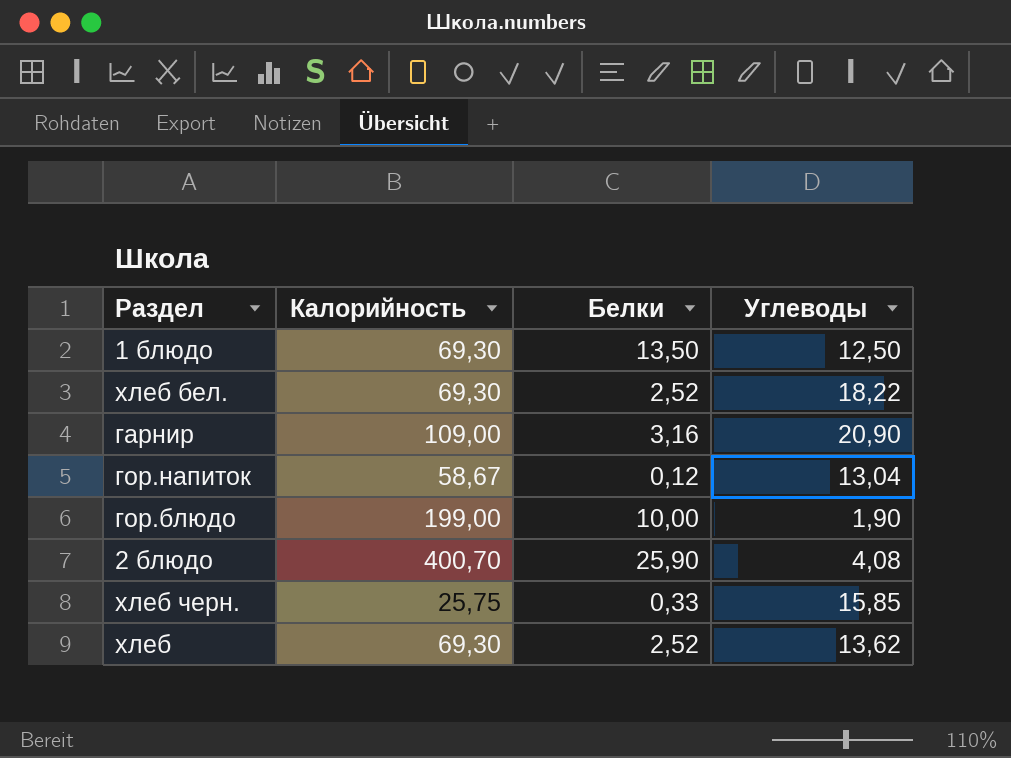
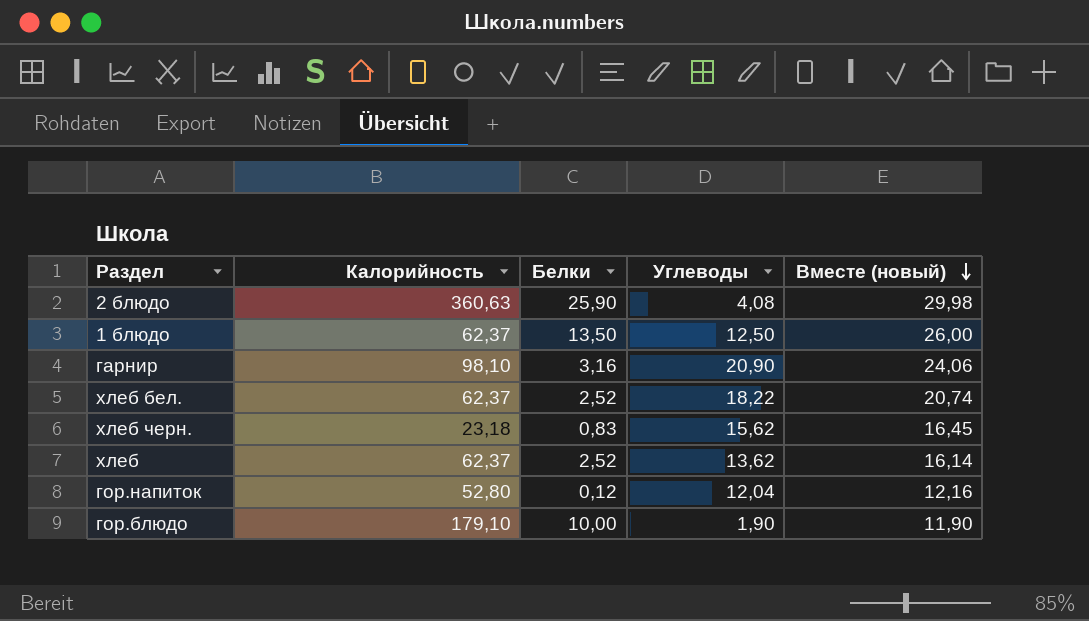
row order: none -> Вместе (новый) descending
column Вместе (новый) | formula: none -> [Белки] + [Углеводы]
2 блюдо | Калорийность: 400,70 -> 360,63
1 блюдо | Калорийность: 69,30 -> 62,37
гарнир | Калорийность: 109,00 -> 98,10
хлеб бел. | Калорийность: 69,30 -> 62,37
хлеб черн. | Калорийность: 25,75 -> 23,18
хлеб черн. | Белки: 0,33 -> 0,83
хлеб черн. | Углеводы: 15,85 -> 15,62
хлеб | Калорийность: 69,30 -> 62,37
гор.напиток | Калорийность: 58,67 -> 52,80
гор.напиток | Углеводы: 13,04 -> 12,04
гор.блюдо | Калорийность: 199,00 -> 179,10

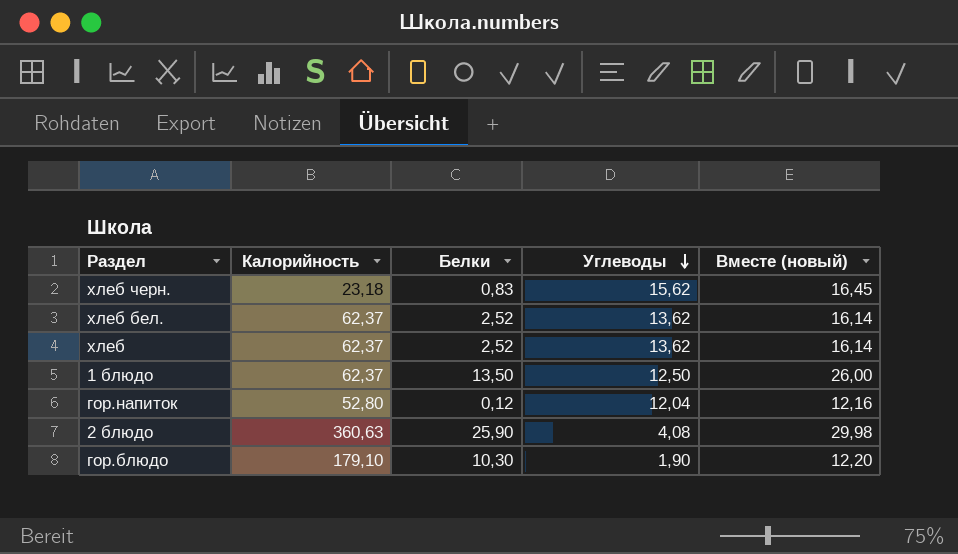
row order: Вместе (новый) descending -> Углеводы descending
row гарнир: 98,10 | 3,16 | 20,90 | 24,06 -> none
хлеб бел. | Углеводы: 18,22 -> 13,62
хлеб бел. | Вместе (новый): 20,74 -> 16,14
гор.блюдо | Белки: 10,00 -> 10,30
гор.блюдо | Вместе (новый): 11,90 -> 12,20

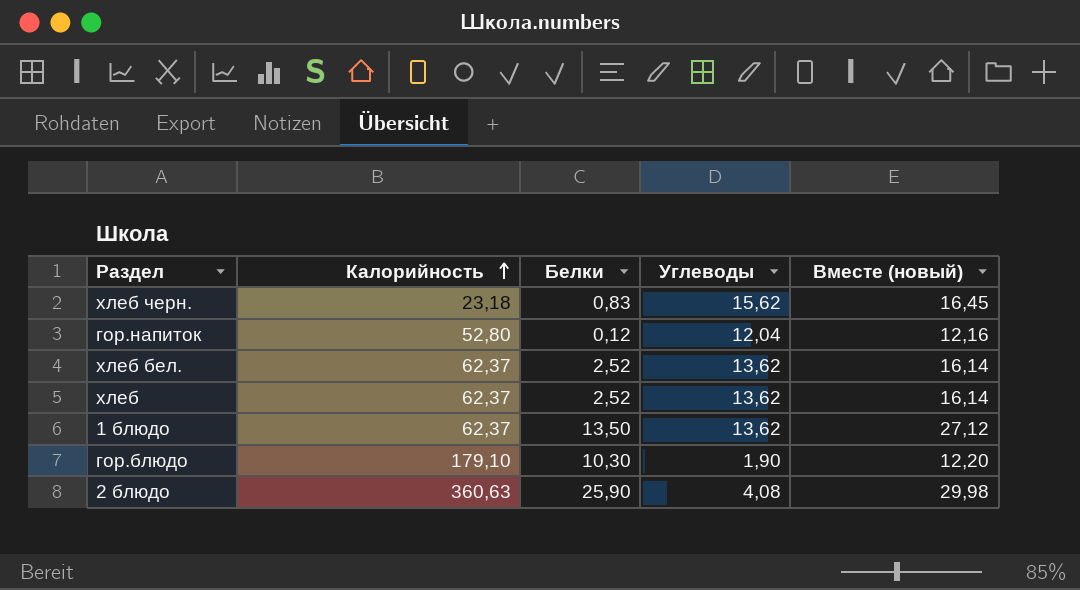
row order: Углеводы descending -> Калорийность ascending
1 блюдо | Углеводы: 12,50 -> 13,62
1 блюдо | Вместе (новый): 26,00 -> 27,12

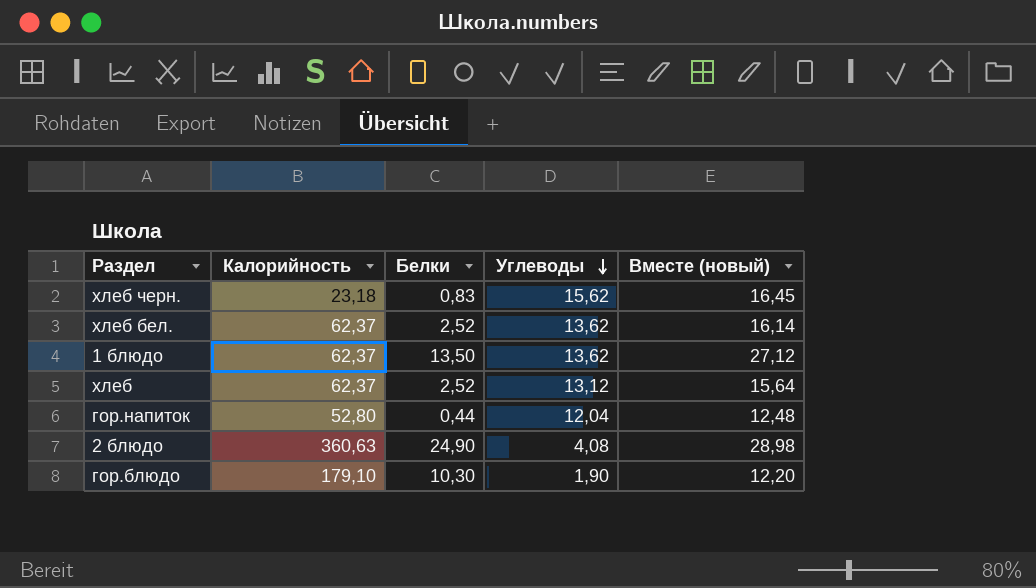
row order: Калорийность ascending -> Углеводы descending
хлеб | Углеводы: 13,62 -> 13,12
хлеб | Вместе (новый): 16,14 -> 15,64
гор.напиток | Белки: 0,12 -> 0,44
гор.напиток | Вместе (новый): 12,16 -> 12,48
2 блюдо | Белки: 25,90 -> 24,90
2 блюдо | Вместе (новый): 29,98 -> 28,98

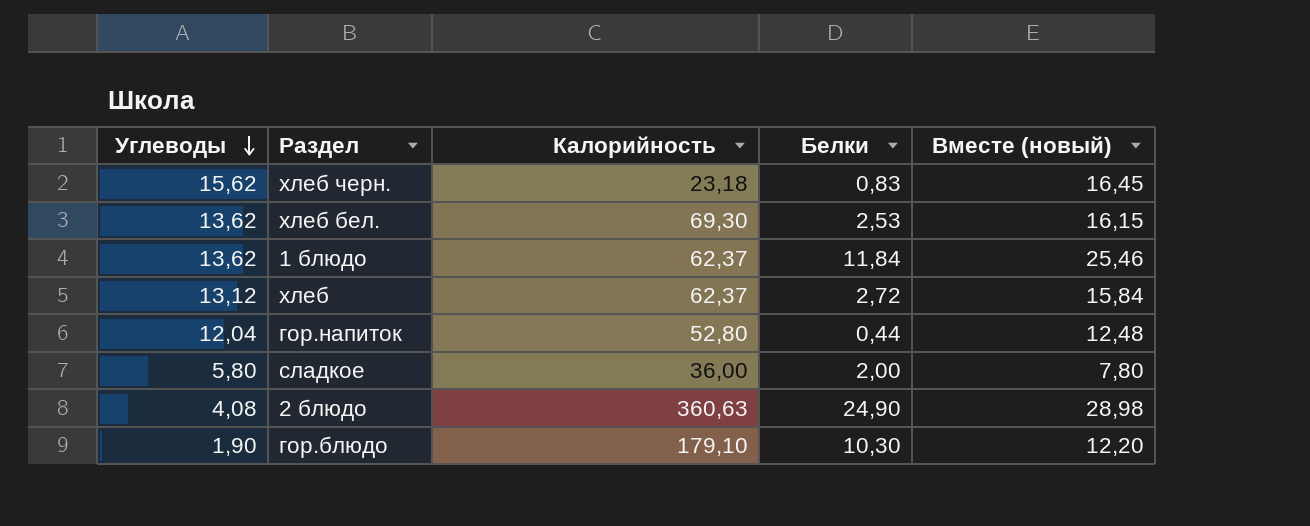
column Углеводы | position: 4 -> 1
хлеб бел. | Калорийность: 62,37 -> 69,30
хлеб бел. | Белки: 2,52 -> 2,53
хлеб бел. | Вместе (новый): 16,14 -> 16,15
1 блюдо | Белки: 13,50 -> 11,84
1 блюдо | Вместе (новый): 27,12 -> 25,46
хлеб | Белки: 2,52 -> 2,72
хлеб | Вместе (новый): 15,64 -> 15,84
row сладкое: none -> 5,80 | 36,00 | 2,00 | 7,80

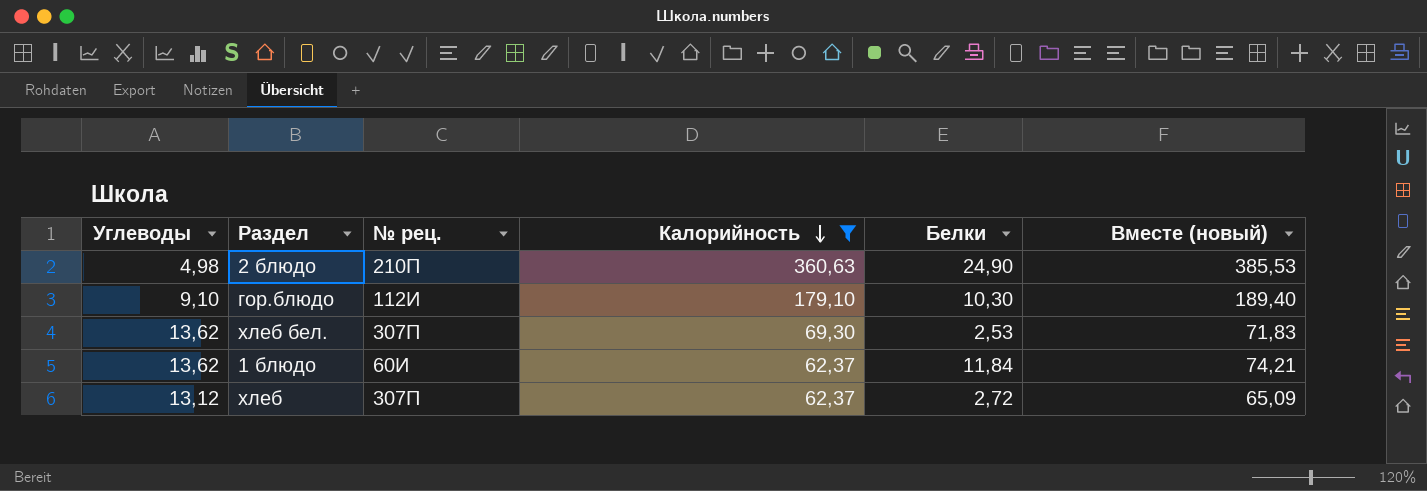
filter: none -> Калорийность >= 62,37
row order: Углеводы descending -> Калорийность descending
column № рец. | position: none -> 3
column Вместе (новый) | formula: [Углеводы] + [Белки] -> [Калорийность] + [Белки]
2 блюдо | Углеводы: 4,08 -> 4,98
гор.блюдо | Углеводы: 1,90 -> 9,10

